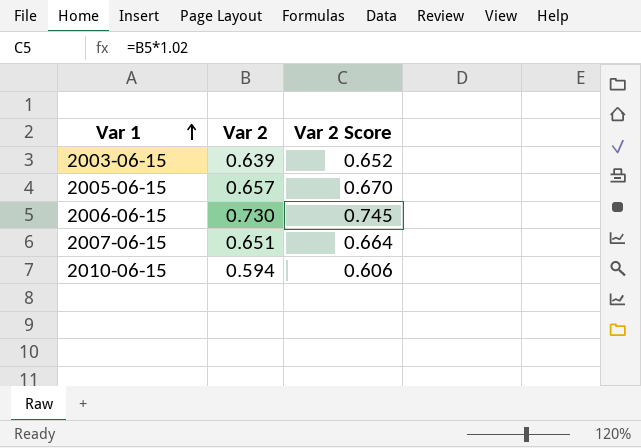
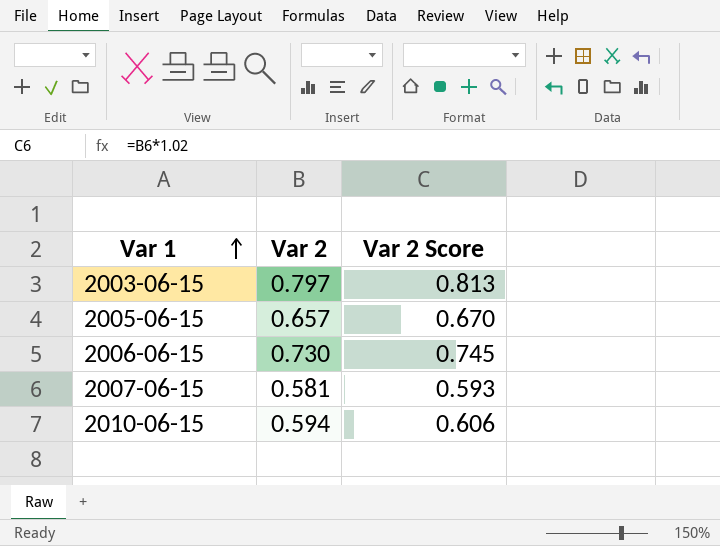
2003-06-15 | Var 2: 0.639 -> 0.797
2003-06-15 | Var 2 Score: 0.652 -> 0.813
2007-06-15 | Var 2: 0.651 -> 0.581
2007-06-15 | Var 2 Score: 0.664 -> 0.593

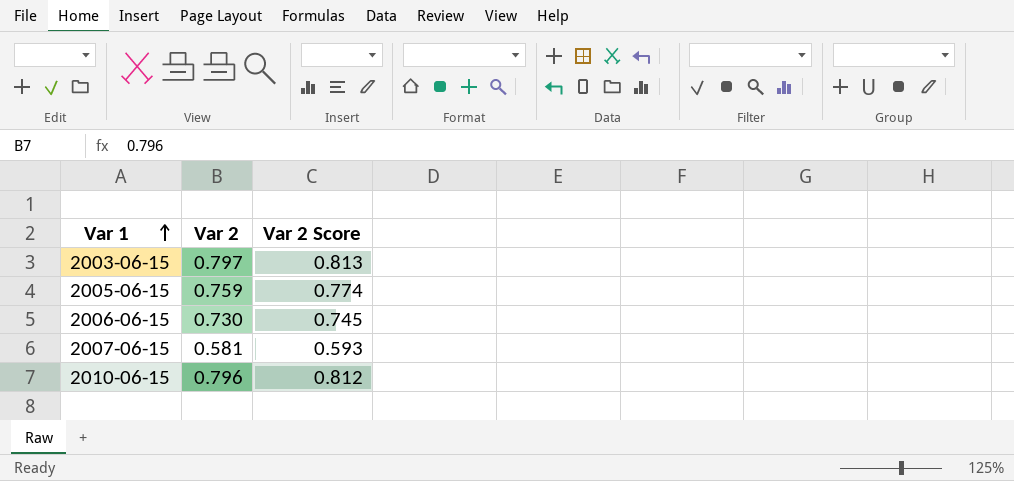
2005-06-15 | Var 2: 0.657 -> 0.759
2005-06-15 | Var 2 Score: 0.670 -> 0.774
2010-06-15 | Var 2: 0.594 -> 0.796
2010-06-15 | Var 2 Score: 0.606 -> 0.812

